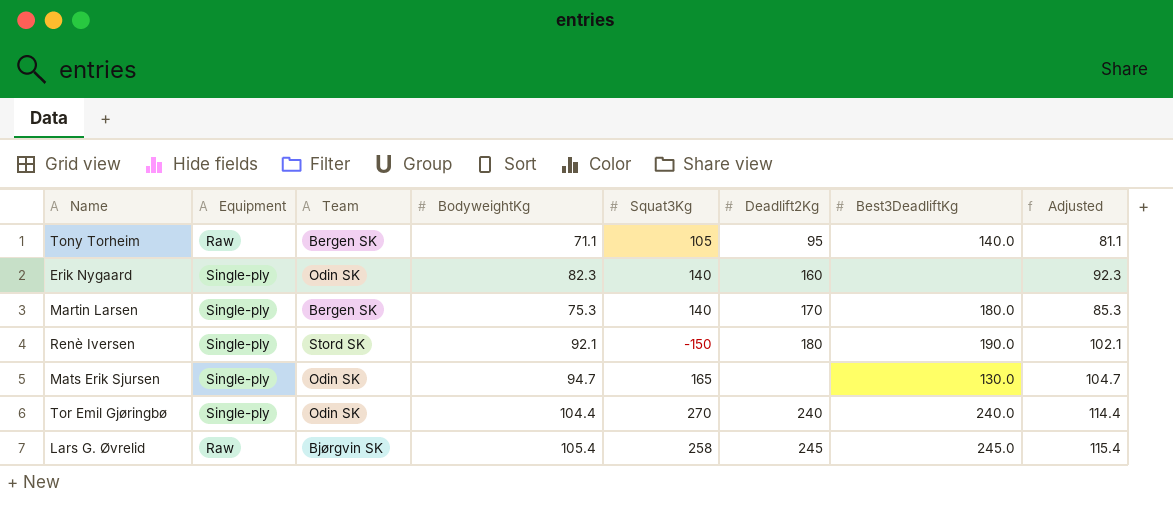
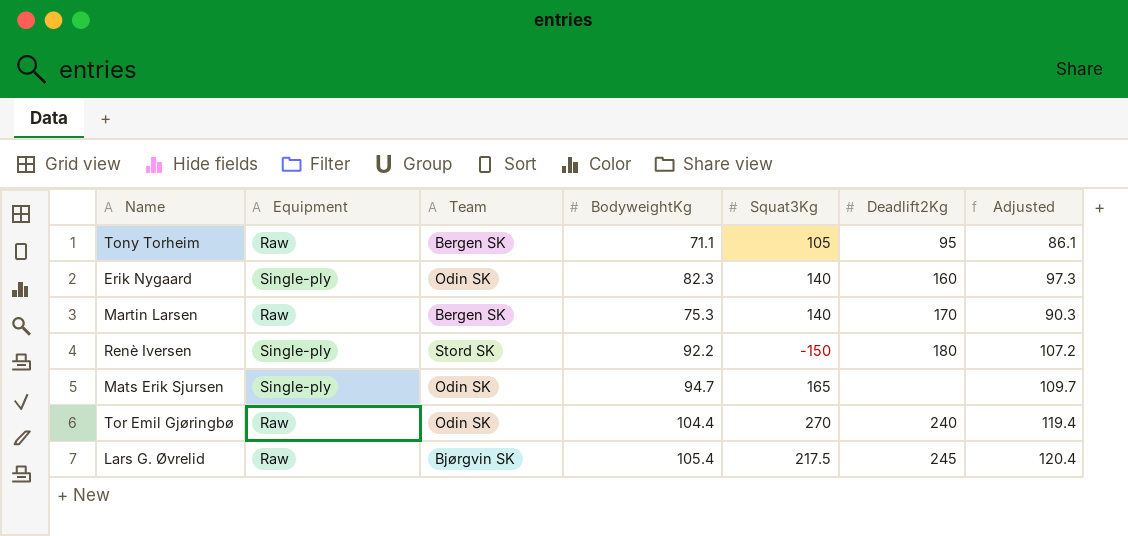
column Best3DeadliftKg | position: 7 -> none
column Adjusted | formula: [BodyweightKg] + 10 -> [BodyweightKg] + 15
Martin Larsen | Equipment: Single-ply -> Raw
Renè Iversen | BodyweightKg: 92.1 -> 92.2
Tor Emil Gjøringbø | Equipment: Single-ply -> Raw
Lars G. Øvrelid | Squat3Kg: 258 -> 217.5

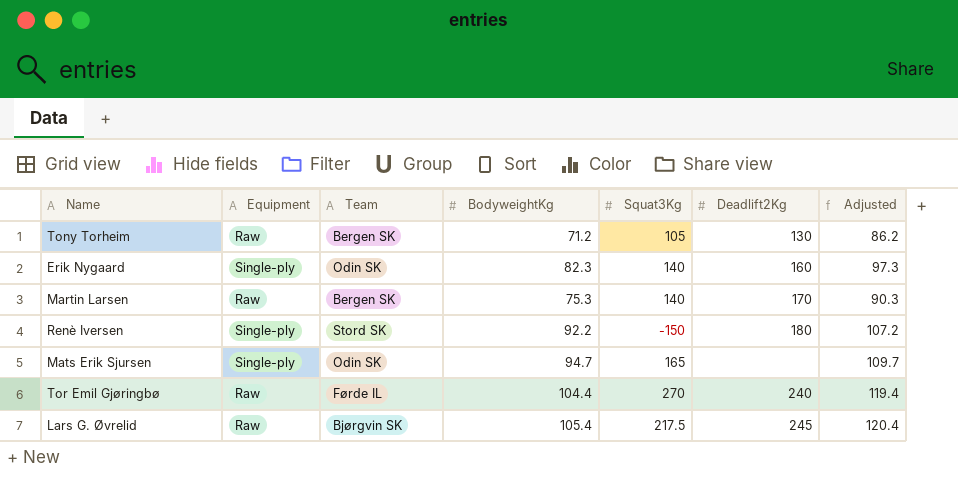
Tony Torheim | BodyweightKg: 71.1 -> 71.2
Tony Torheim | Deadlift2Kg: 95 -> 130
Tony Torheim | Adjusted: 86.1 -> 86.2
Tor Emil Gjøringbø | Team: Odin SK -> Førde IL

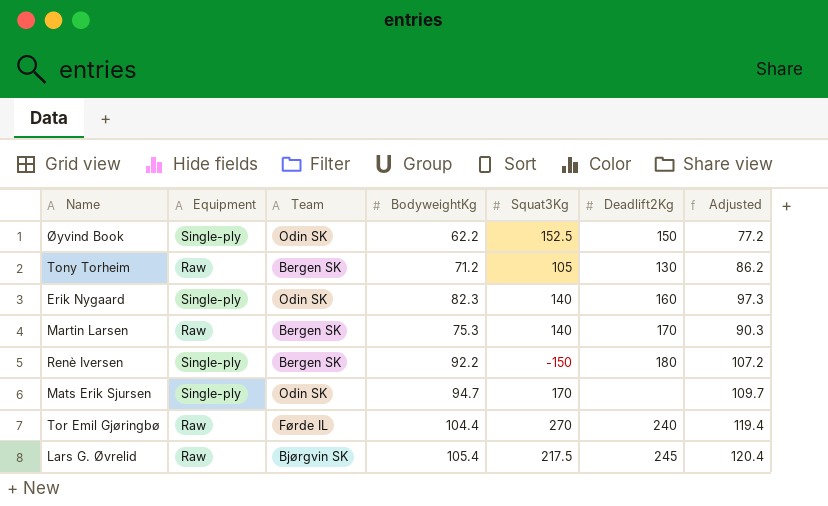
row Øyvind Book: none -> Single-ply | Odin SK | 62.2 | 152.5 | 150 | 77.2
Renè Iversen | Team: Stord SK -> Bergen SK
Mats Erik Sjursen | Squat3Kg: 165 -> 170

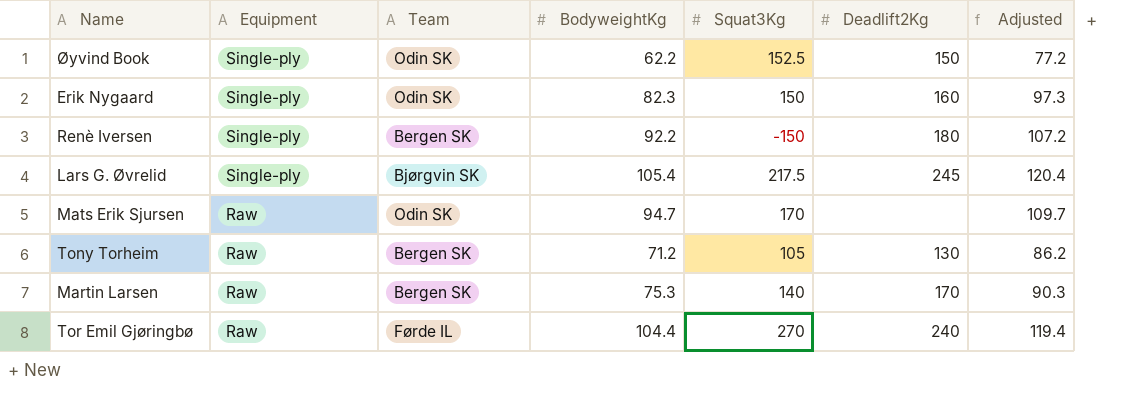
row order: none -> Equipment descending
Erik Nygaard | Squat3Kg: 140 -> 150
Lars G. Øvrelid | Equipment: Raw -> Single-ply
Mats Erik Sjursen | Equipment: Single-ply -> Raw

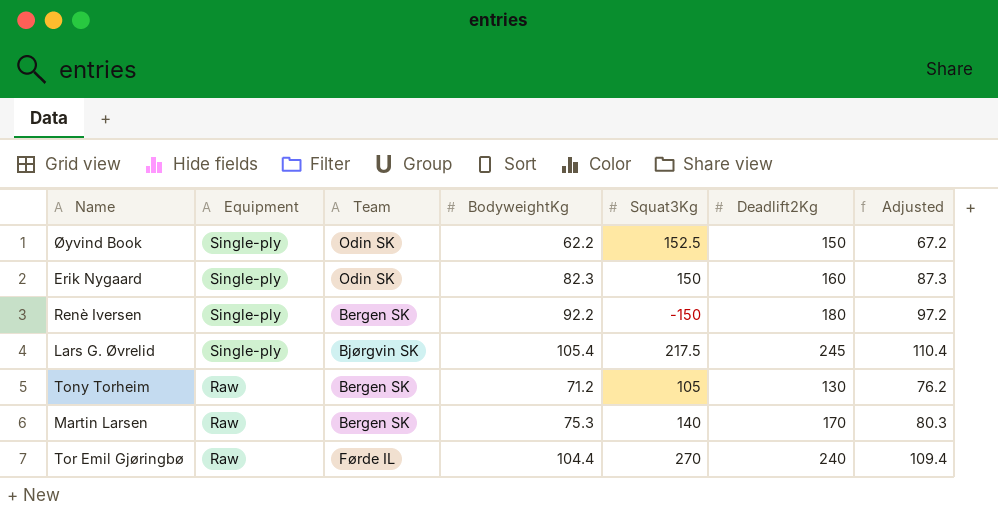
column Adjusted | formula: [BodyweightKg] + 15 -> [BodyweightKg] + 5
row Mats Erik Sjursen: Raw | Odin SK | 94.7 | 170 | none | 109.7 -> none

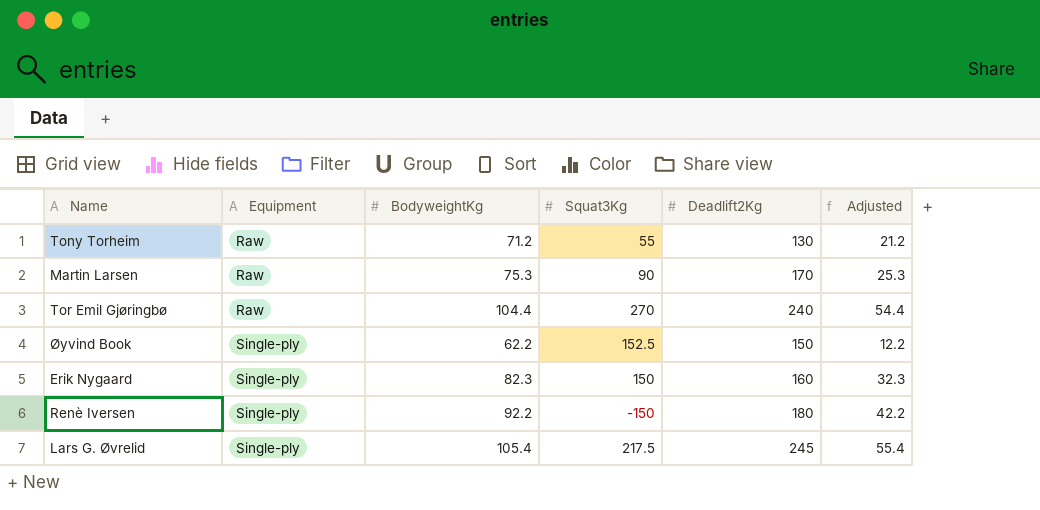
row order: Equipment descending -> Equipment ascending
column Team | position: 3 -> none
column Adjusted | formula: [BodyweightKg] + 5 -> [BodyweightKg] - 50
Tony Torheim | Squat3Kg: 105 -> 55
Martin Larsen | Squat3Kg: 140 -> 90

